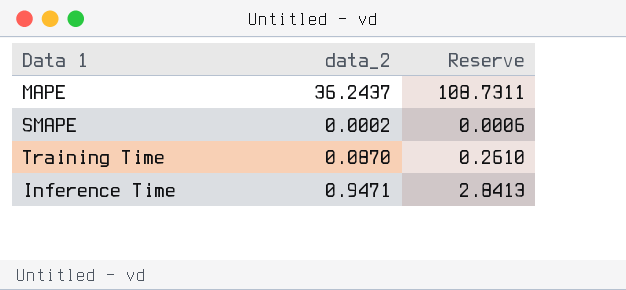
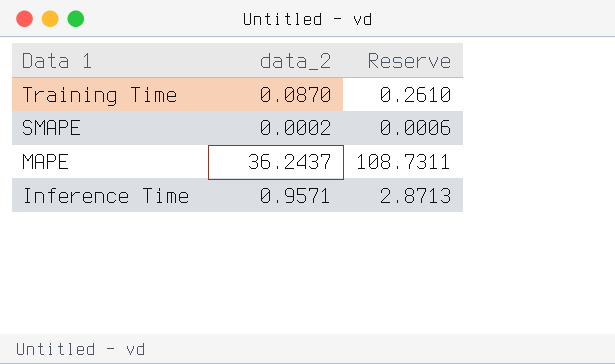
row order: none -> Data 1 descending
Inference Time | data_2: 0.9471 -> 0.9571
Inference Time | Reserve: 2.8413 -> 2.8713

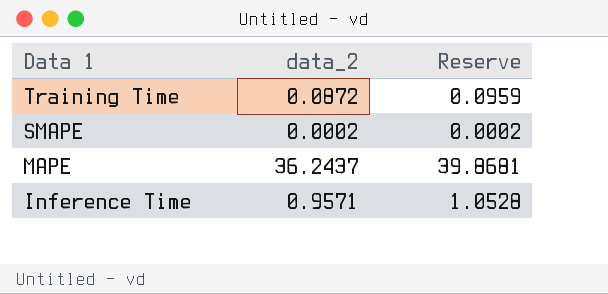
column Reserve | formula: [data_2] * 3 -> [data_2] * 1.1
Training Time | data_2: 0.0870 -> 0.0872

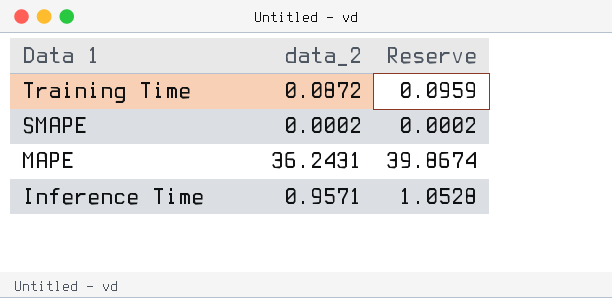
MAPE | data_2: 36.2437 -> 36.2431
MAPE | Reserve: 39.8681 -> 39.8674

